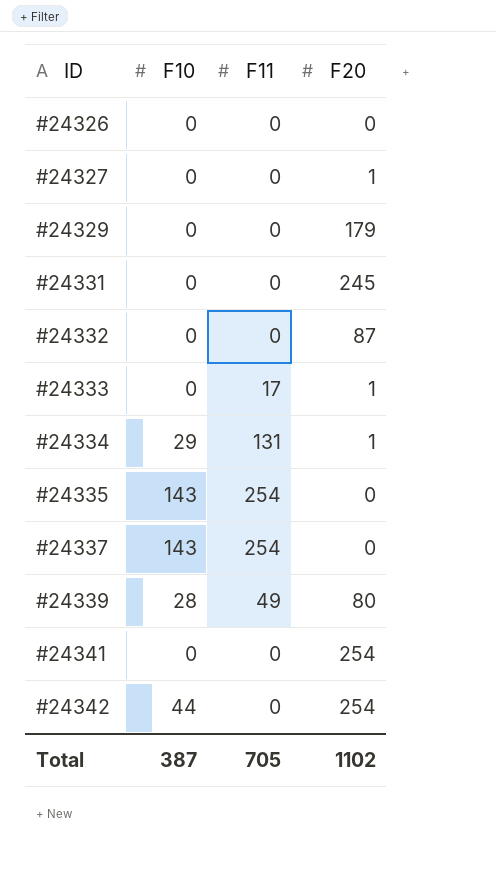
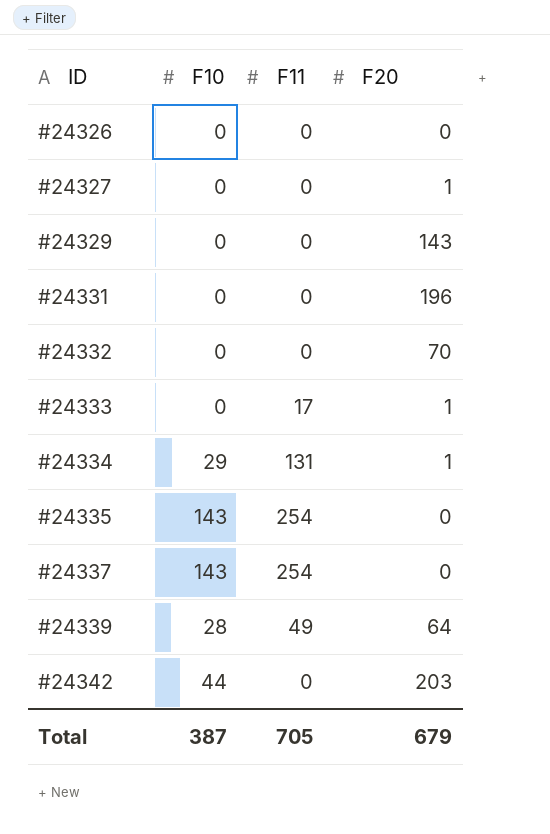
row #24341: 0 | 0 | 254 -> none
#24329 | F20: 179 -> 143
#24331 | F20: 245 -> 196
#24332 | F20: 87 -> 70
#24339 | F20: 80 -> 64
#24342 | F20: 254 -> 203
Total | F20: 1102 -> 679

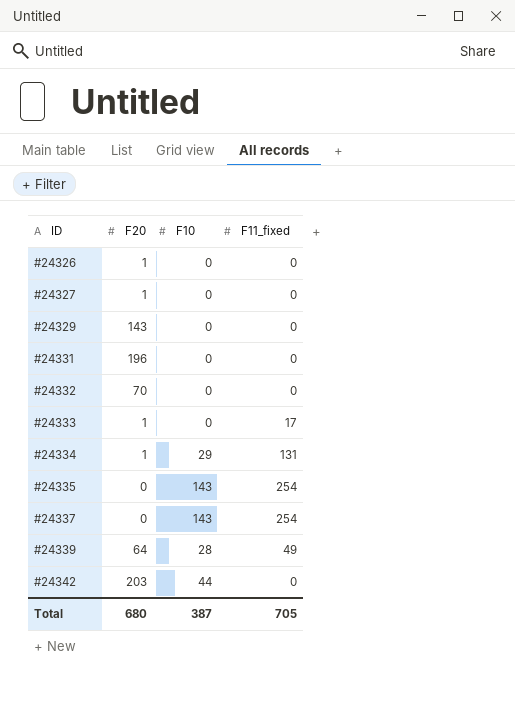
column F20 | position: 4 -> 2
column name: F11 -> F11_fixed
#24326 | F20: 0 -> 1
Total | F20: 679 -> 680

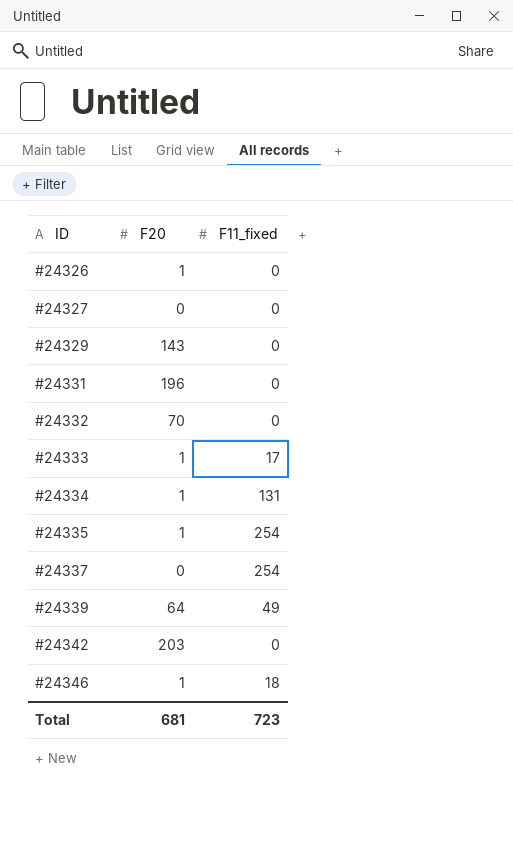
column F10 | position: 3 -> none
#24327 | F20: 1 -> 0
#24335 | F20: 0 -> 1
row #24346: none -> 1 | 18
Total | F20: 680 -> 681
Total | F11_fixed: 705 -> 723

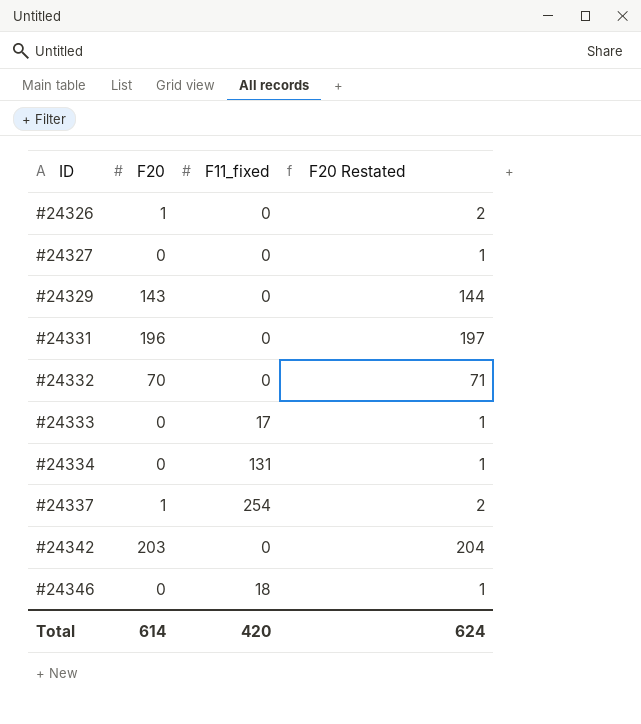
column F20 Restated | formula: none -> [F20] + 1
row #24335: 1 | 254 -> none
row #24339: 64 | 49 -> none
#24333 | F20: 1 -> 0
#24334 | F20: 1 -> 0
#24337 | F20: 0 -> 1
#24346 | F20: 1 -> 0
Total | F20: 681 -> 614
Total | F11_fixed: 723 -> 420

